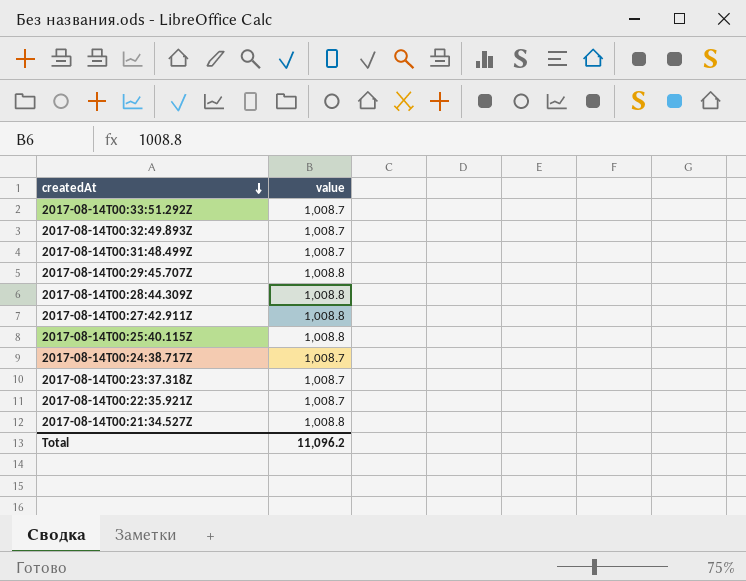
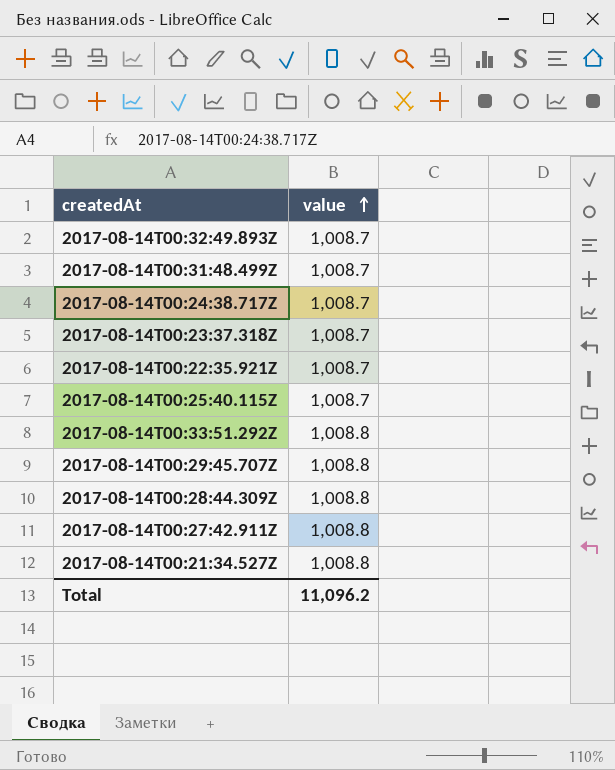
row order: createdAt descending -> value ascending
2017-08-14T00:25:40.115Z | value: 1,008.8 -> 1,008.7
2017-08-14T00:33:51.292Z | value: 1,008.7 -> 1,008.8

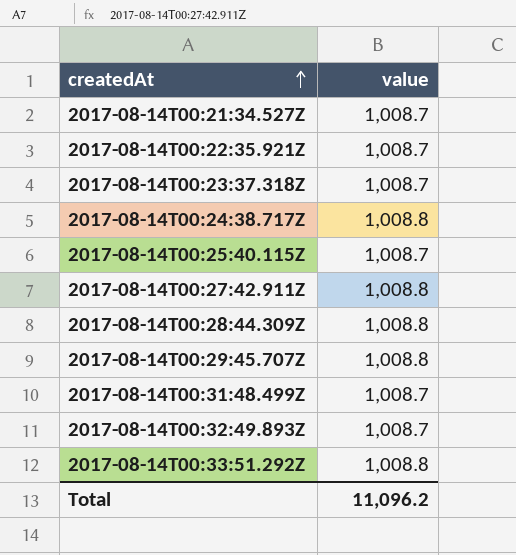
row order: value ascending -> createdAt ascending
2017-08-14T00:21:34.527Z | value: 1,008.8 -> 1,008.7
2017-08-14T00:24:38.717Z | value: 1,008.7 -> 1,008.8

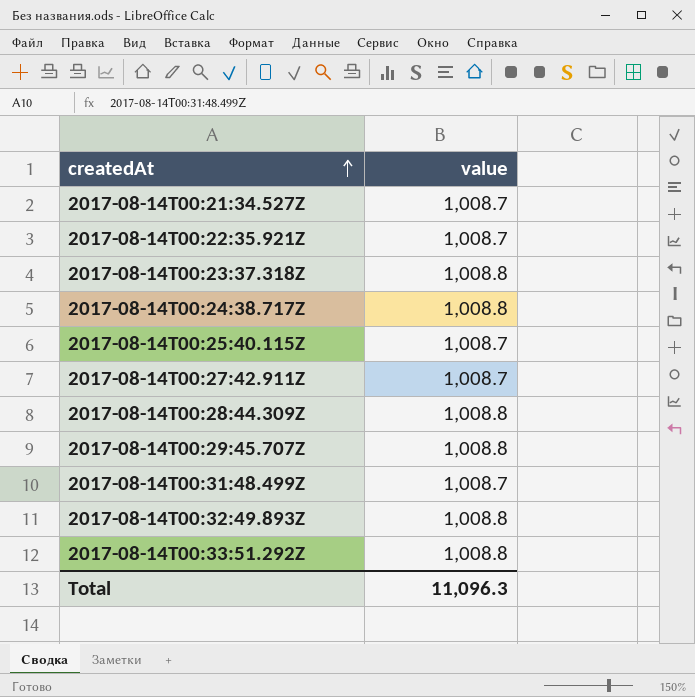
2017-08-14T00:23:37.318Z | value: 1,008.7 -> 1,008.8
2017-08-14T00:27:42.911Z | value: 1,008.8 -> 1,008.7
2017-08-14T00:32:49.893Z | value: 1,008.7 -> 1,008.8
Total | value: 11,096.2 -> 11,096.3

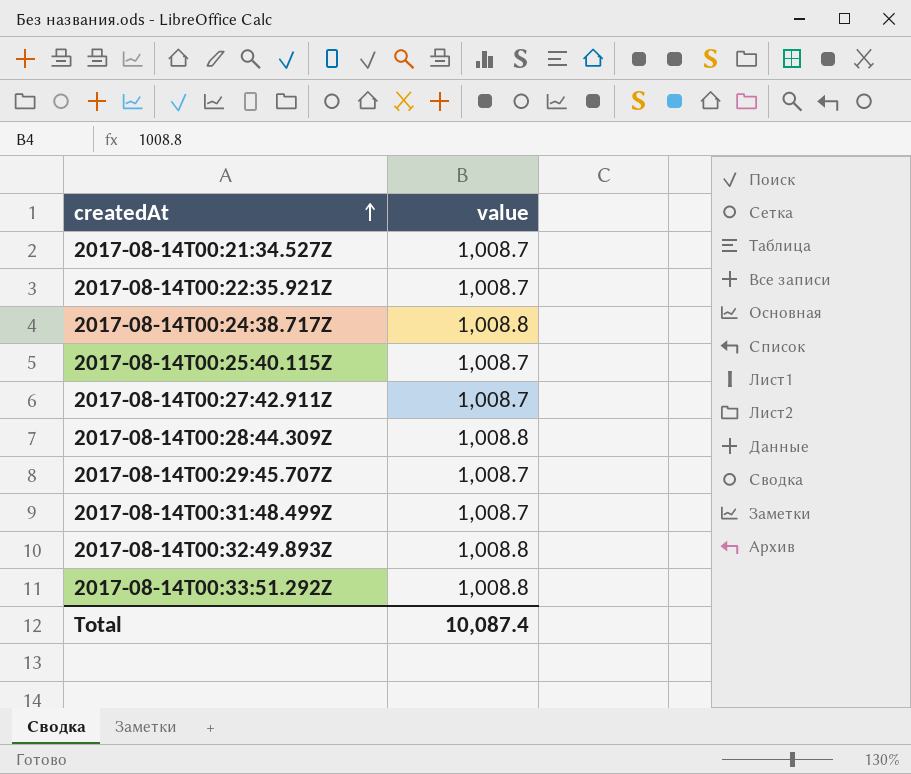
row 2017-08-14T00:23:37.318Z: 1,008.8 -> none
2017-08-14T00:29:45.707Z | value: 1,008.8 -> 1,008.7
Total | value: 11,096.3 -> 10,087.4

